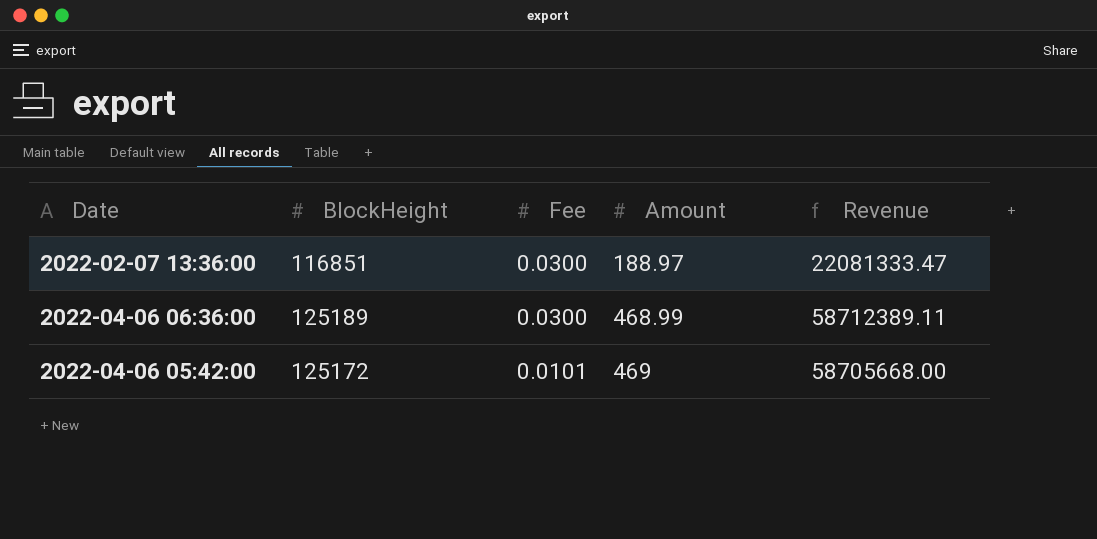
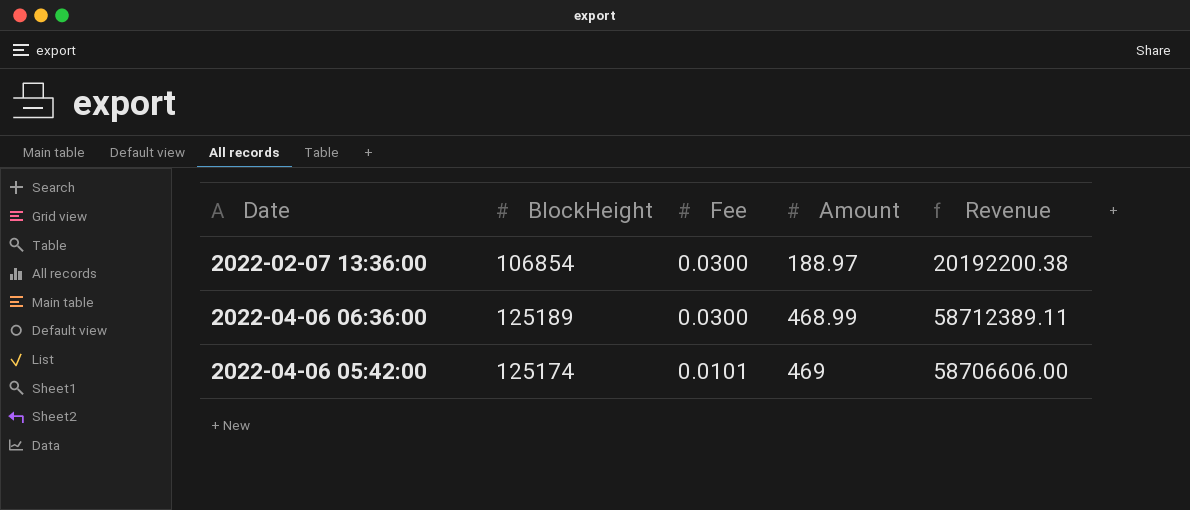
2022-02-07 13:36:00 | BlockHeight: 116851 -> 106854
2022-02-07 13:36:00 | Revenue: 22081333.47 -> 20192200.38
2022-04-06 05:42:00 | BlockHeight: 125172 -> 125174
2022-04-06 05:42:00 | Revenue: 58705668.00 -> 58706606.00

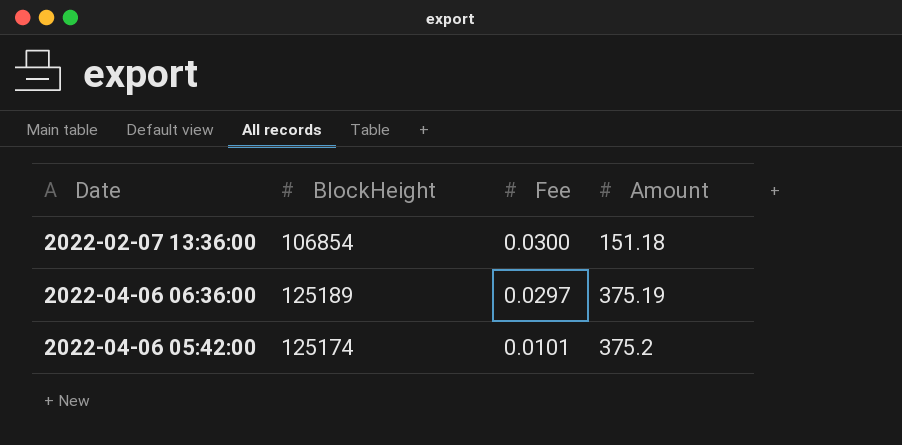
column Revenue | formula: [BlockHeight] * [Amount] -> none
2022-02-07 13:36:00 | Amount: 188.97 -> 151.18
2022-04-06 06:36:00 | Fee: 0.0300 -> 0.0297
2022-04-06 06:36:00 | Amount: 468.99 -> 375.19
2022-04-06 05:42:00 | Amount: 469 -> 375.2

